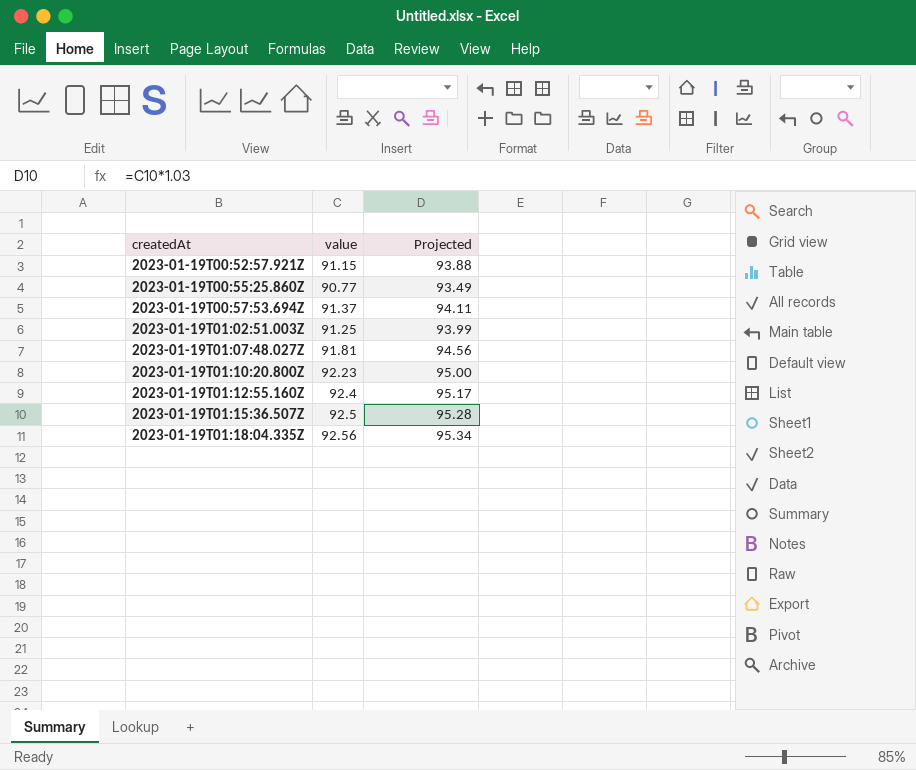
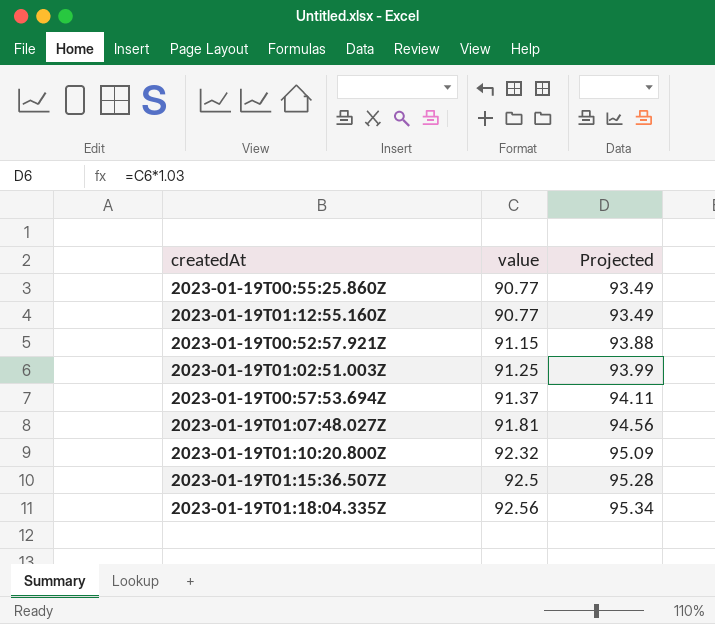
row order: createdAt ascending -> value ascending
2023-01-19T01:12:55.160Z | value: 92.4 -> 90.77
2023-01-19T01:12:55.160Z | Projected: 95.17 -> 93.49
2023-01-19T01:10:20.800Z | value: 92.23 -> 92.32
2023-01-19T01:10:20.800Z | Projected: 95.00 -> 95.09

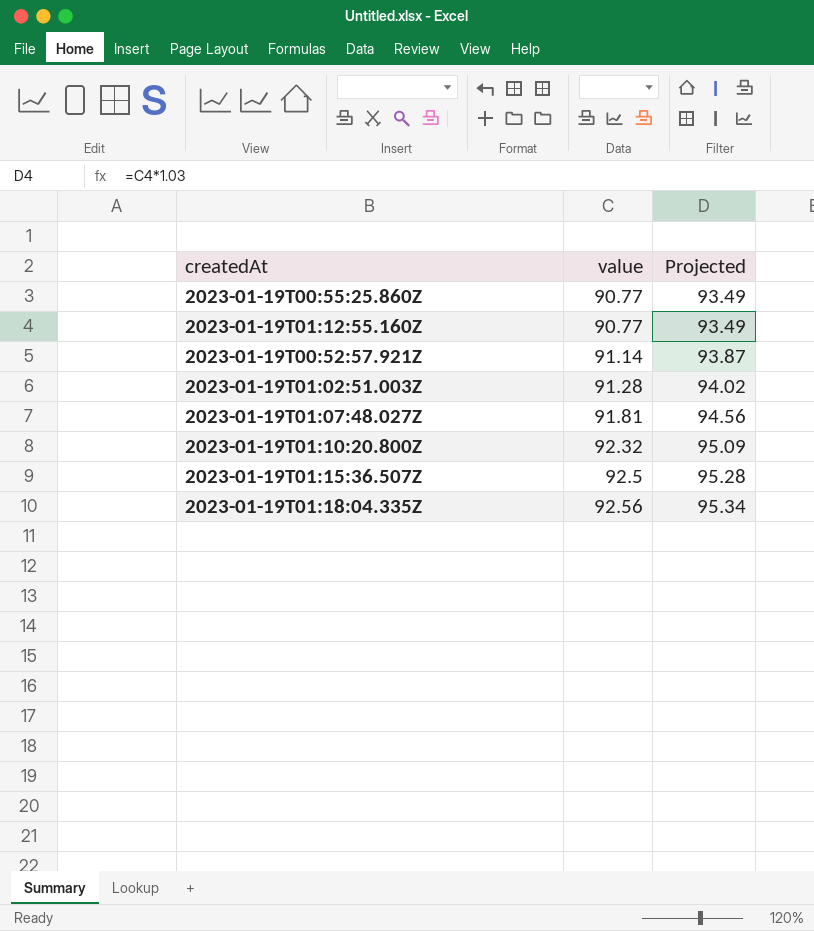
row 2023-01-19T00:57:53.694Z: 91.37 | 94.11 -> none
2023-01-19T00:52:57.921Z | value: 91.15 -> 91.14
2023-01-19T00:52:57.921Z | Projected: 93.88 -> 93.87
2023-01-19T01:02:51.003Z | value: 91.25 -> 91.28
2023-01-19T01:02:51.003Z | Projected: 93.99 -> 94.02

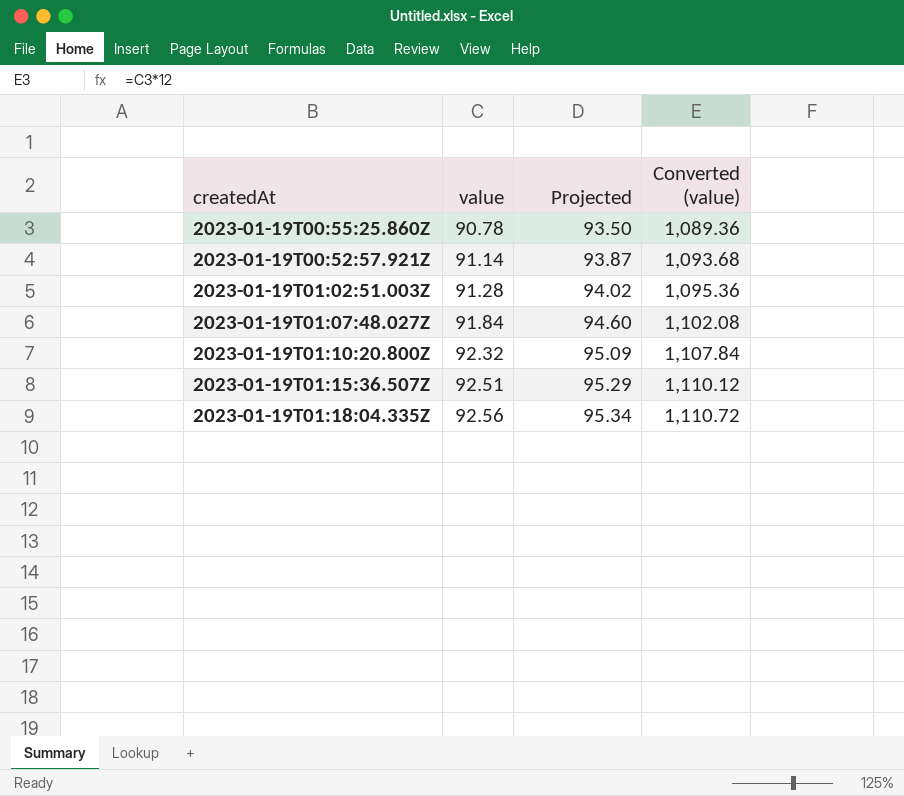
column Converted (value) | formula: none -> [value] * 12
row 2023-01-19T01:12:55.160Z: 90.77 | 93.49 -> none
2023-01-19T00:55:25.860Z | value: 90.77 -> 90.78
2023-01-19T00:55:25.860Z | Projected: 93.49 -> 93.50
2023-01-19T01:07:48.027Z | value: 91.81 -> 91.84
2023-01-19T01:07:48.027Z | Projected: 94.56 -> 94.60
2023-01-19T01:15:36.507Z | value: 92.5 -> 92.51
2023-01-19T01:15:36.507Z | Projected: 95.28 -> 95.29

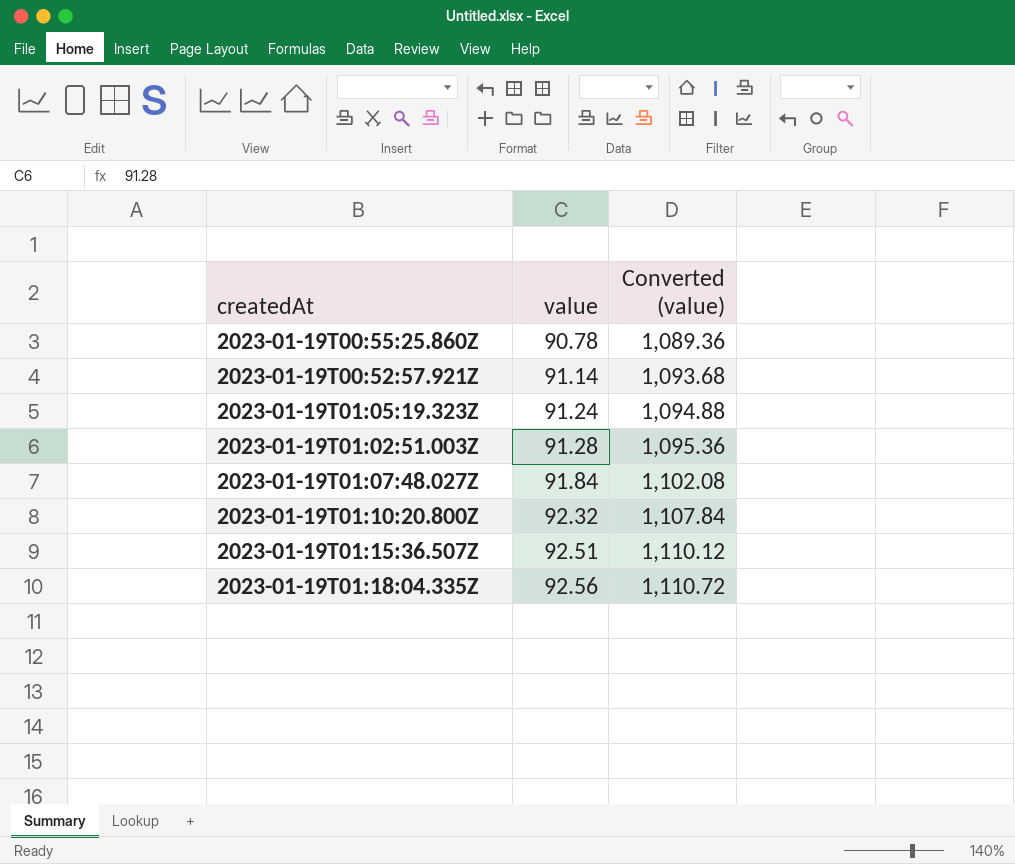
column Projected | formula: [value] * 1.03 -> none
row 2023-01-19T01:05:19.323Z: none -> 91.24 | 1,094.88

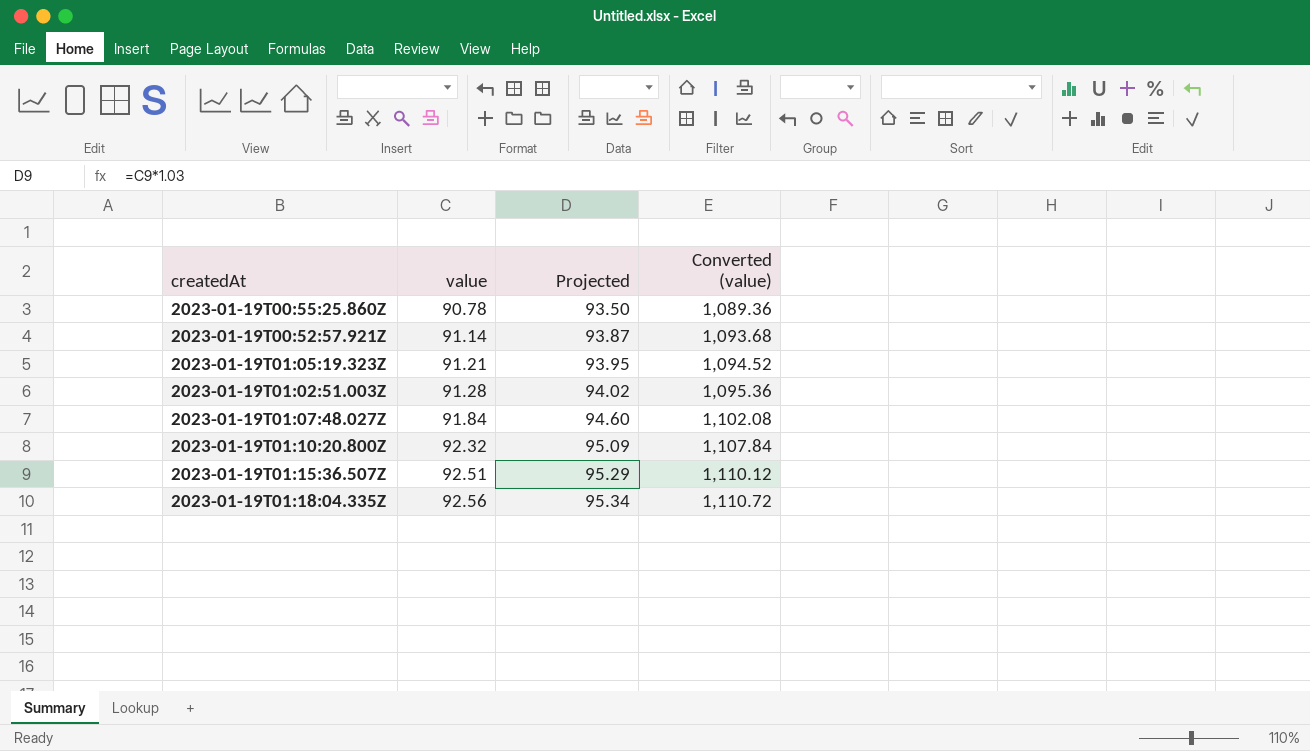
column Projected | formula: none -> [value] * 1.03
2023-01-19T01:05:19.323Z | value: 91.24 -> 91.21
2023-01-19T01:05:19.323Z | Converted (value): 1,094.88 -> 1,094.52

